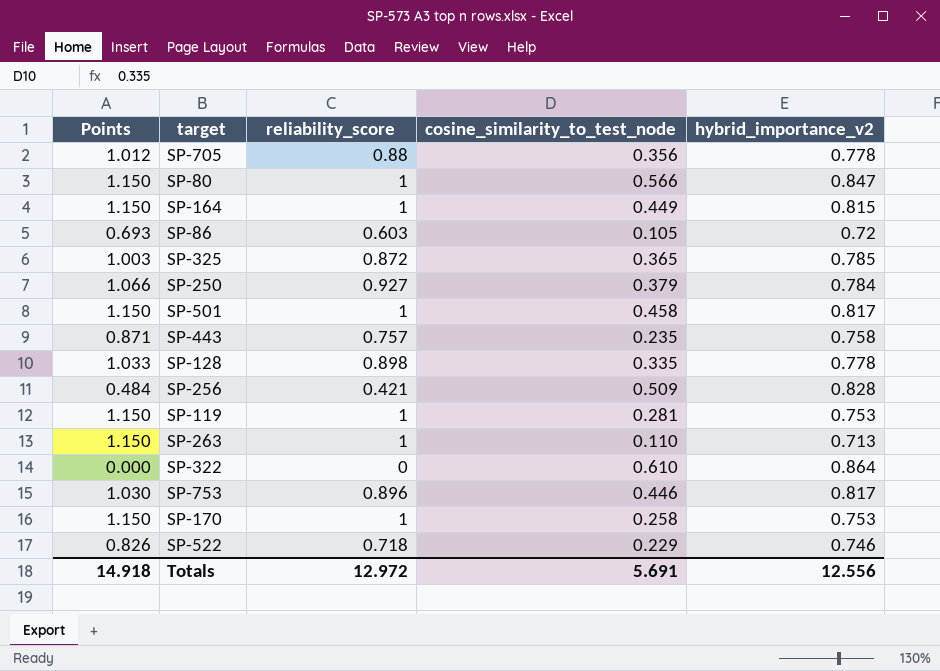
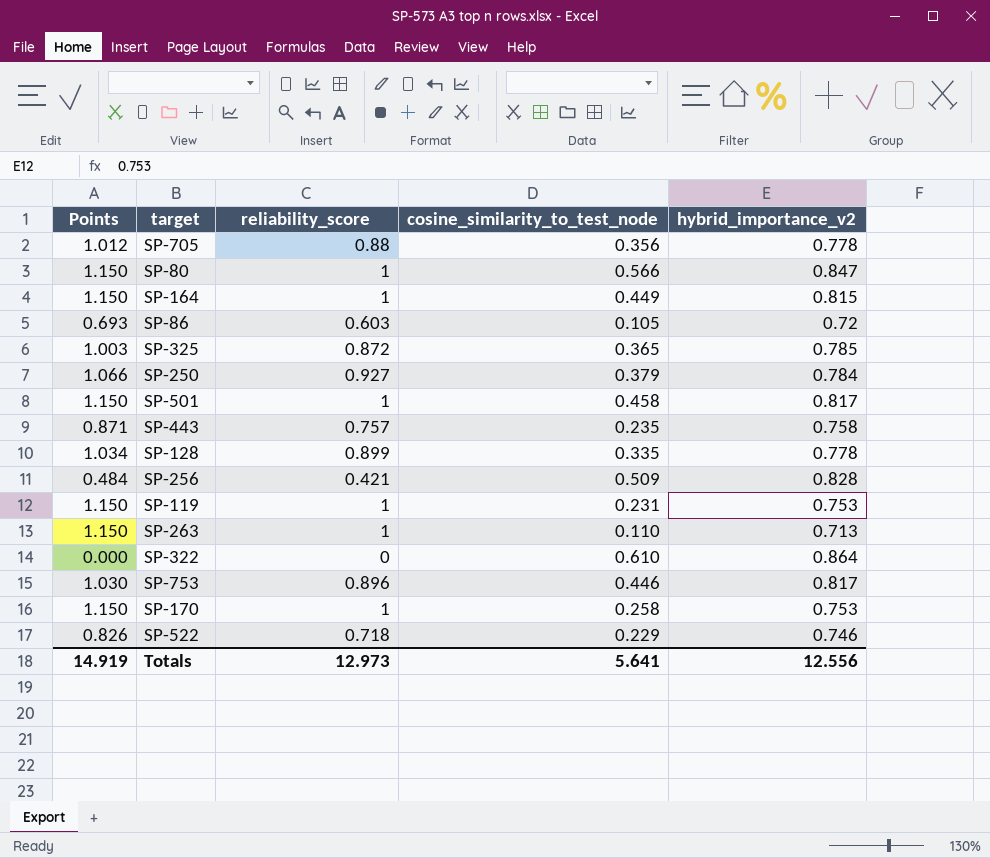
SP-128 | Points: 1.033 -> 1.034
SP-128 | reliability_score: 0.898 -> 0.899
SP-119 | cosine_similarity_to_test_node: 0.281 -> 0.231
Totals | Points: 14.918 -> 14.919
Totals | reliability_score: 12.972 -> 12.973
Totals | cosine_similarity_to_test_node: 5.691 -> 5.641

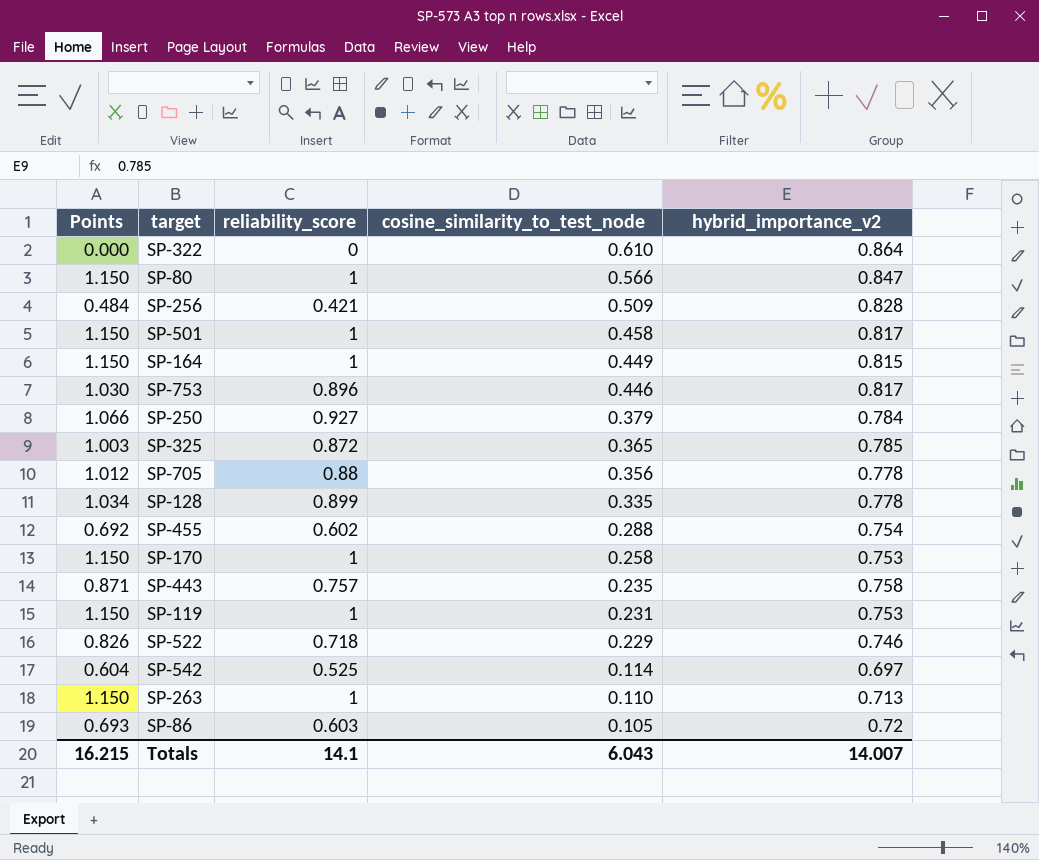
row order: none -> cosine_similarity_to_test_node descending
row SP-455: none -> 0.692 | 0.602 | 0.288 | 0.754
row SP-542: none -> 0.604 | 0.525 | 0.114 | 0.697
Totals | Points: 14.919 -> 16.215
Totals | reliability_score: 12.973 -> 14.1
Totals | cosine_similarity_to_test_node: 5.641 -> 6.043
Totals | hybrid_importance_v2: 12.556 -> 14.007

